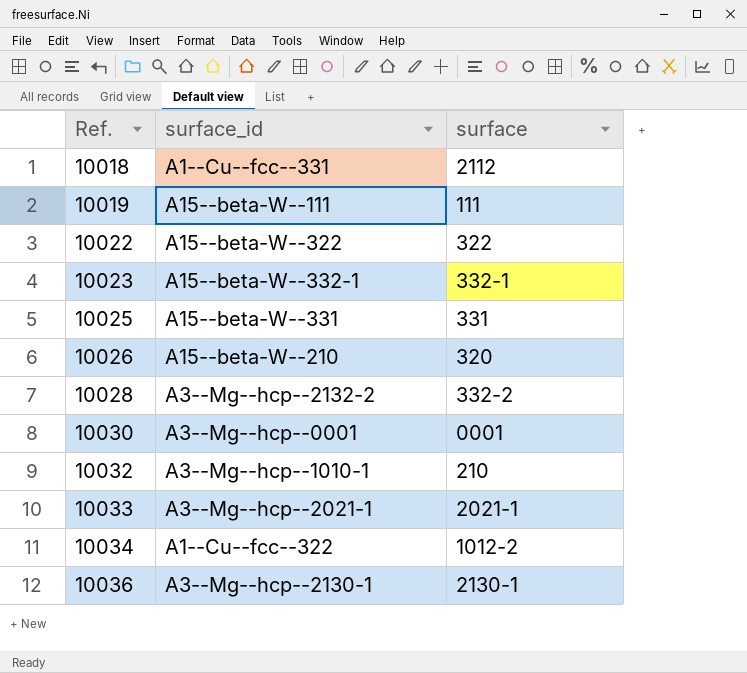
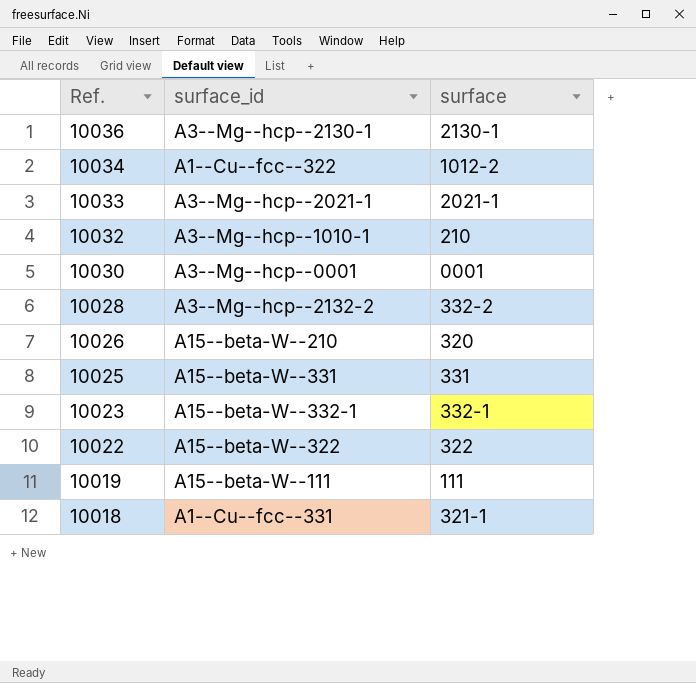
row order: Ref. ascending -> Ref. descending
10018 | surface: 2112 -> 321-1

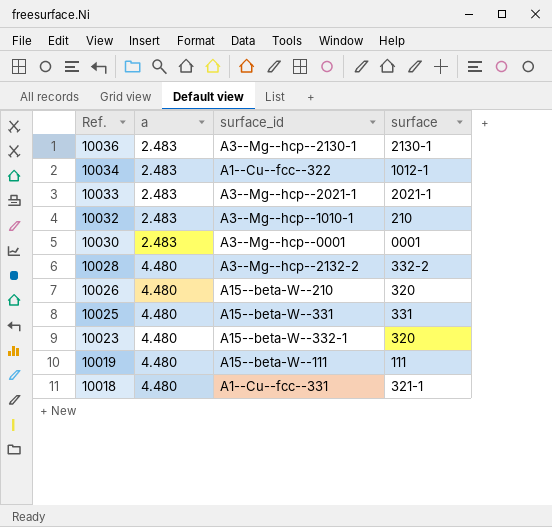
column a | position: none -> 2
row 10022: A15--beta-W--322 | 322 -> none
10034 | surface: 1012-2 -> 1012-1
10023 | surface: 332-1 -> 320

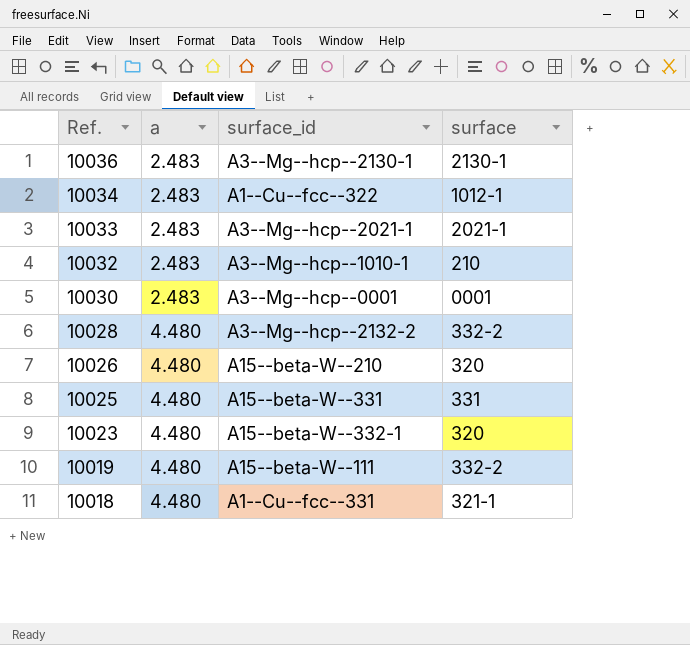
10019 | surface: 111 -> 332-2

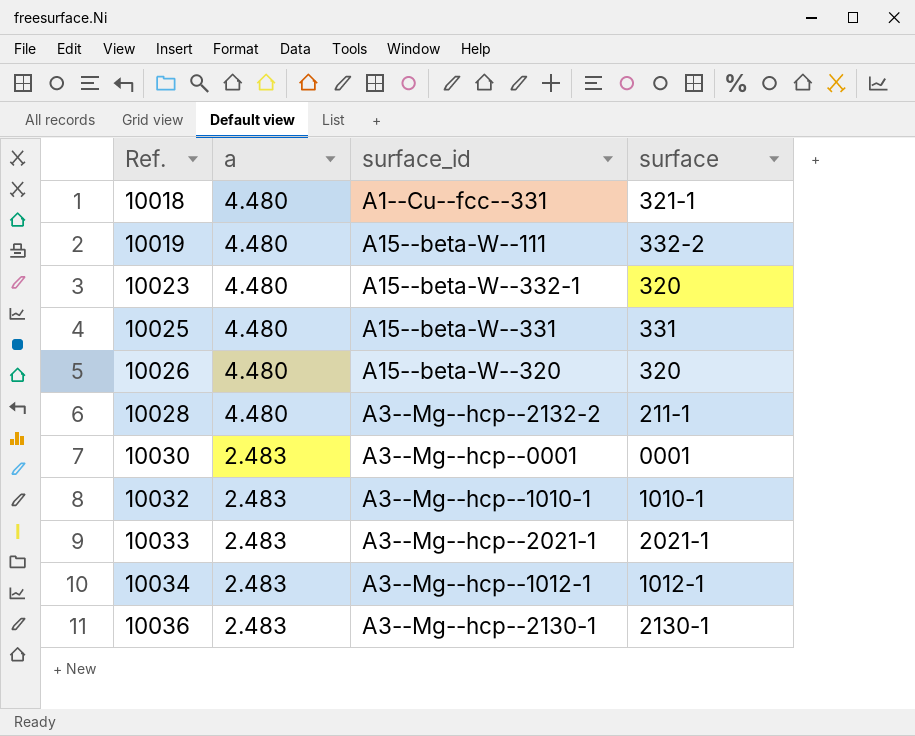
row order: Ref. descending -> Ref. ascending
10026 | surface_id: A15--beta-W--210 -> A15--beta-W--320
10028 | surface: 332-2 -> 211-1
10032 | surface: 210 -> 1010-1
10034 | surface_id: A1--Cu--fcc--322 -> A3--Mg--hcp--1012-1

